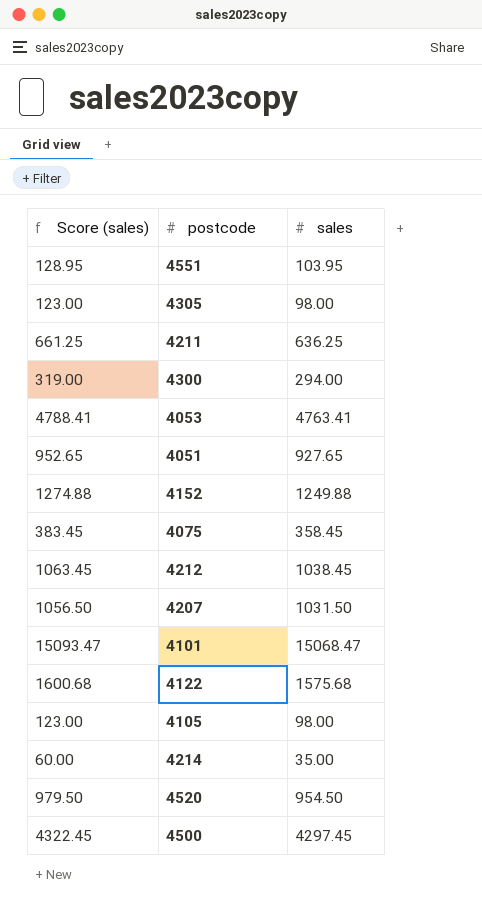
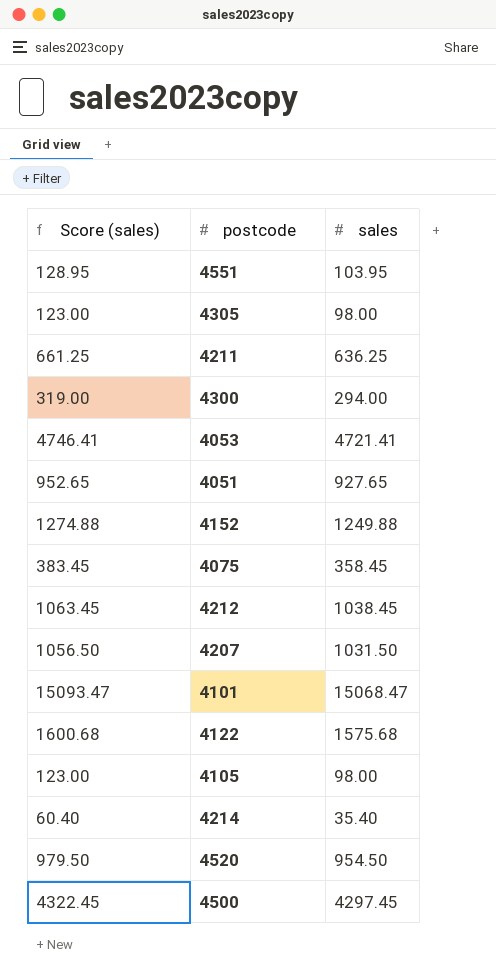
4053 | Score (sales): 4788.41 -> 4746.41
4053 | sales: 4763.41 -> 4721.41
4214 | Score (sales): 60.00 -> 60.40
4214 | sales: 35.00 -> 35.40

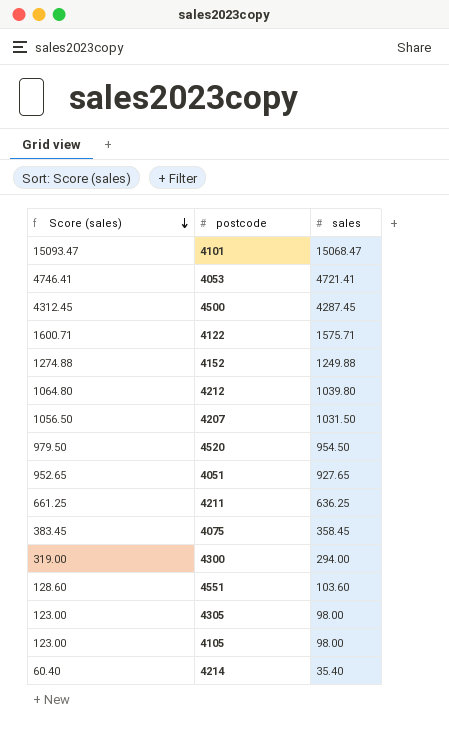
row order: none -> Score (sales) descending
4500 | Score (sales): 4322.45 -> 4312.45
4500 | sales: 4297.45 -> 4287.45
4122 | Score (sales): 1600.68 -> 1600.71
4122 | sales: 1575.68 -> 1575.71
4212 | Score (sales): 1063.45 -> 1064.80
4212 | sales: 1038.45 -> 1039.80
4551 | Score (sales): 128.95 -> 128.60
4551 | sales: 103.95 -> 103.60

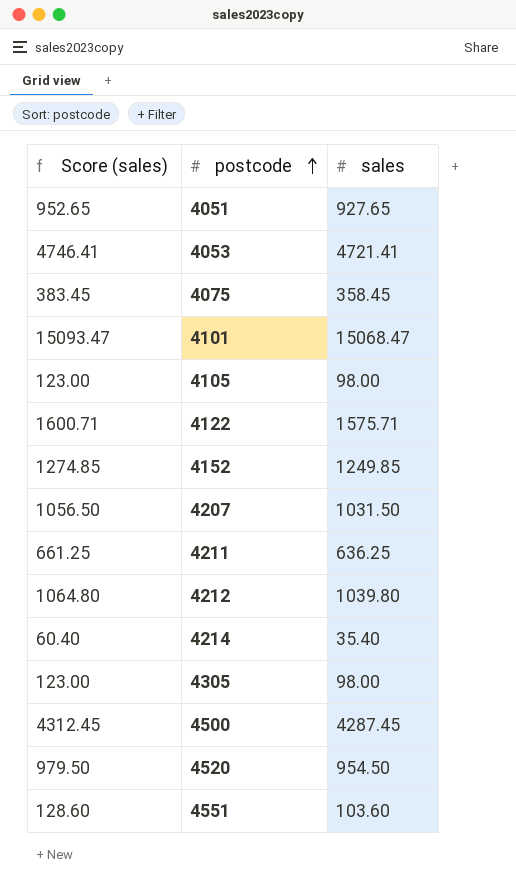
row order: Score (sales) descending -> postcode ascending
row 4300: 319.00 | 294.00 -> none
4152 | Score (sales): 1274.88 -> 1274.85
4152 | sales: 1249.88 -> 1249.85

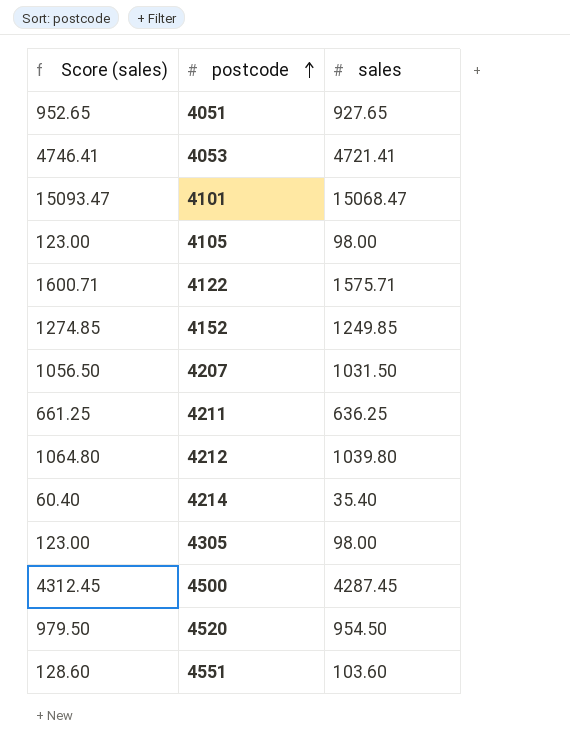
row 4075: 383.45 | 358.45 -> none

